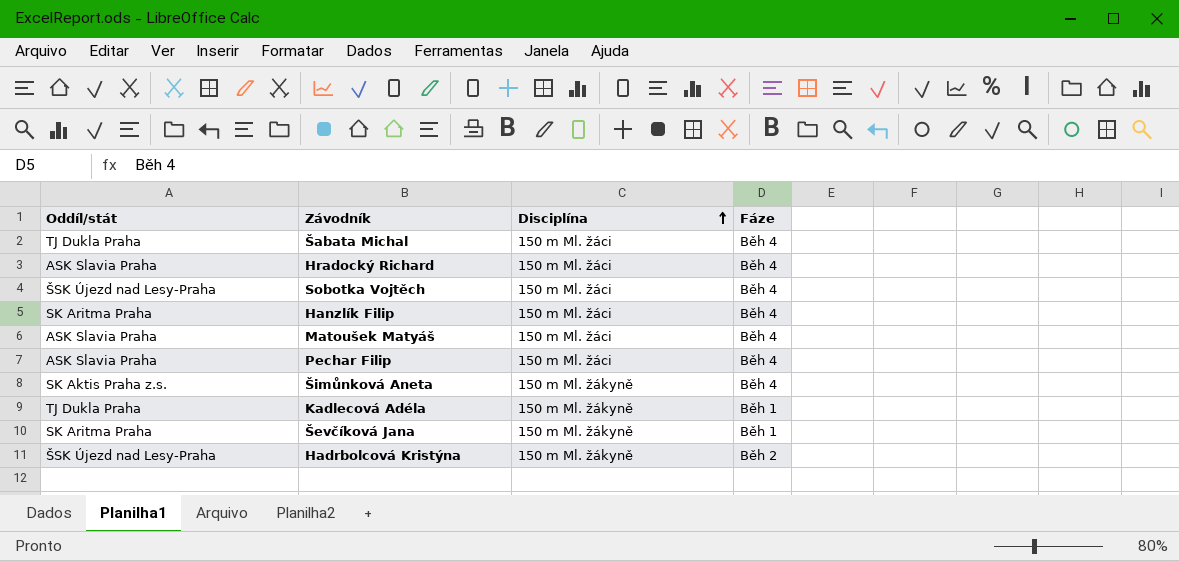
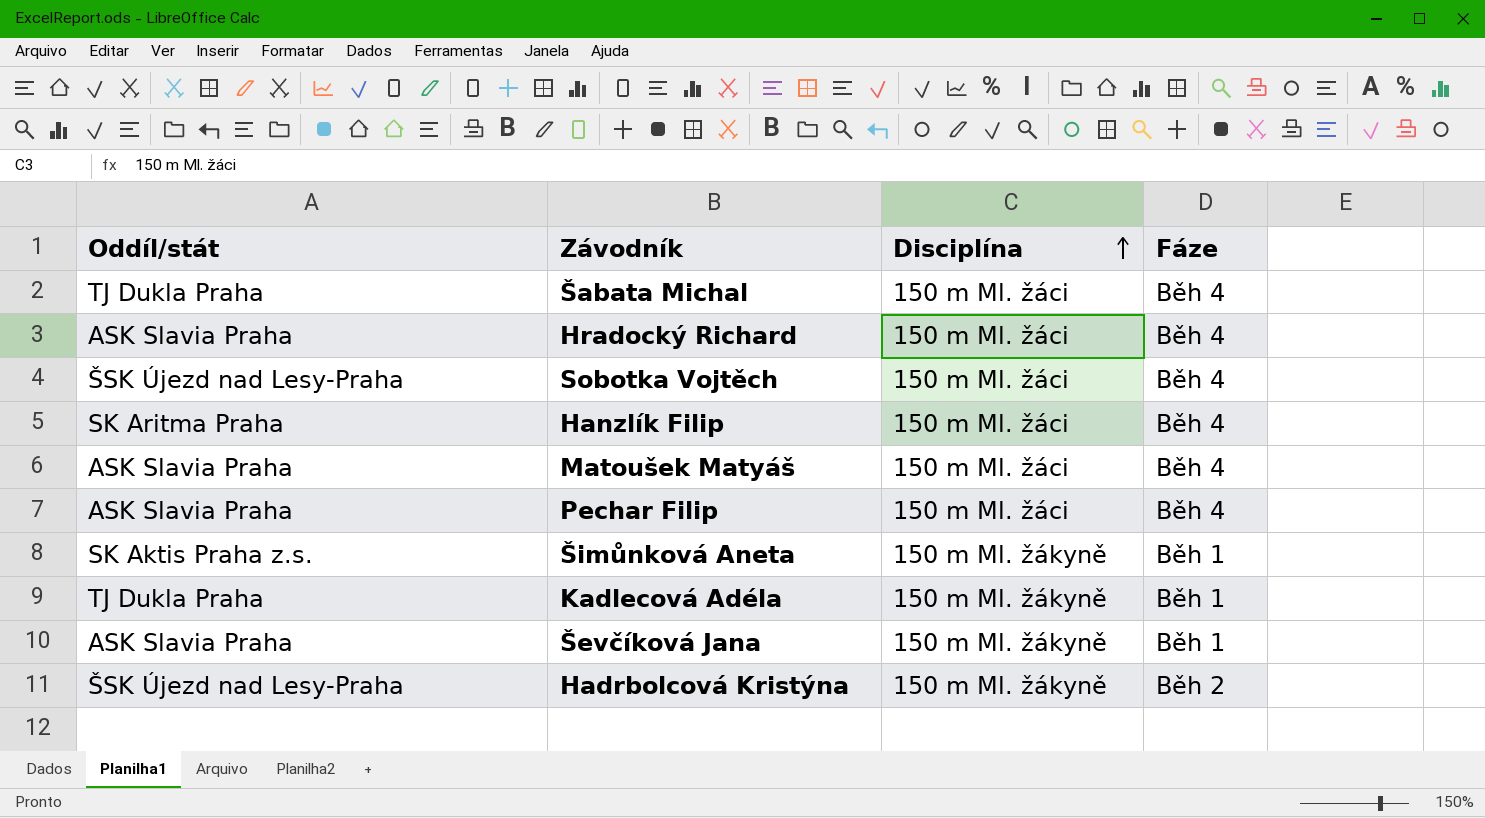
Šimůnková Aneta | Fáze: Běh 4 -> Běh 1
Ševčíková Jana | Oddíl/stát: SK Aritma Praha -> ASK Slavia Praha

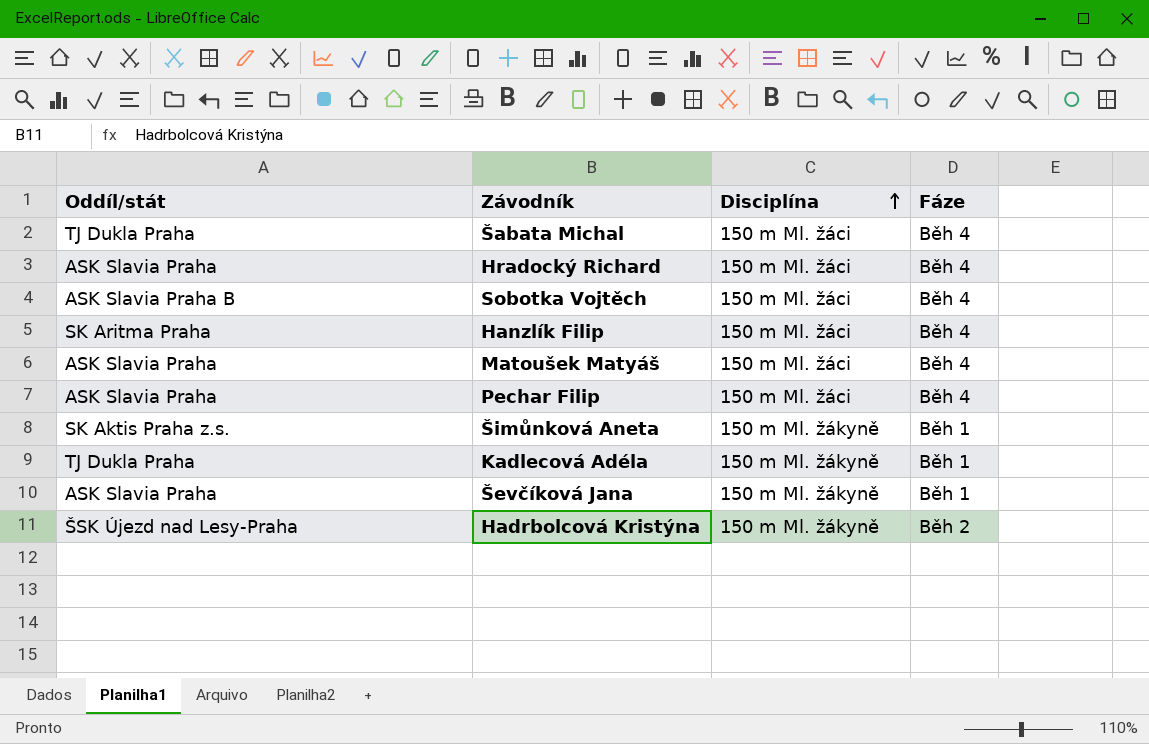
Sobotka Vojtěch | Oddíl/stát: ŠSK Újezd nad Lesy-Praha -> ASK Slavia Praha B

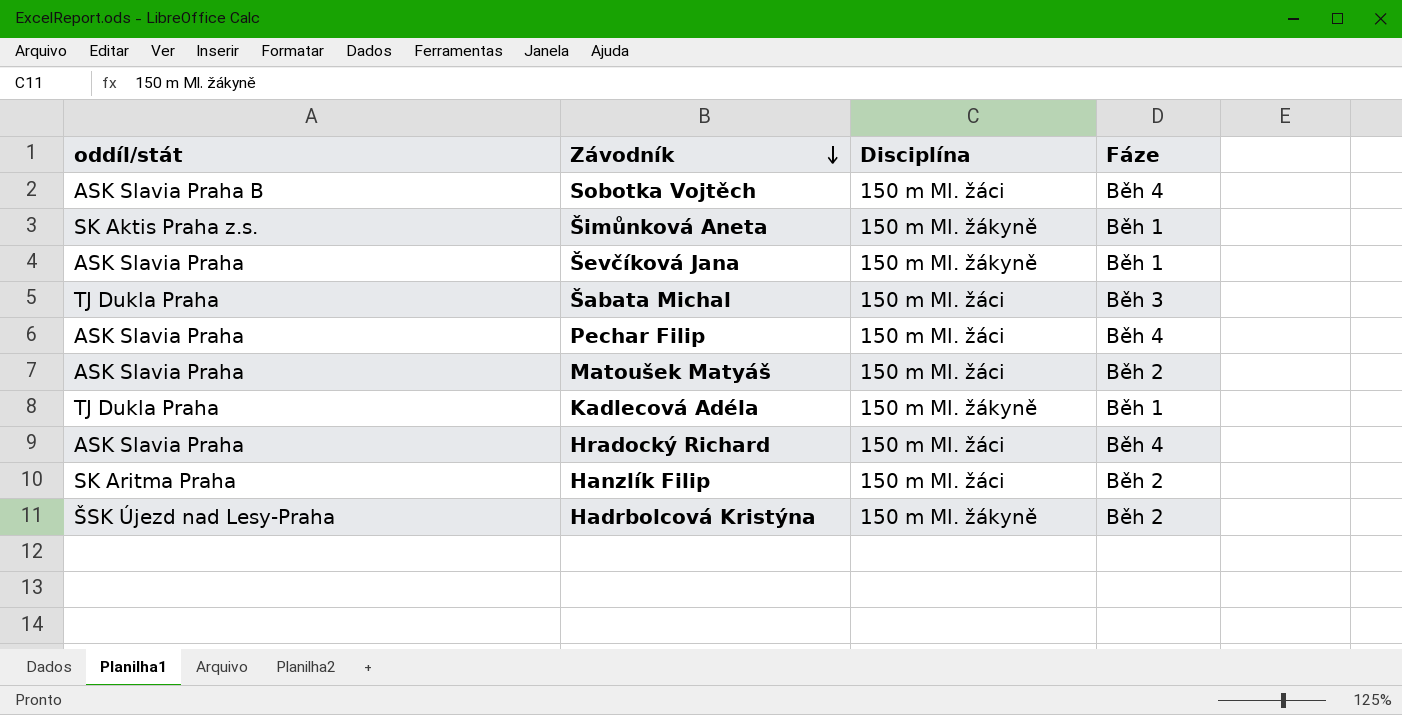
row order: Disciplína ascending -> Závodník descending
column name: Oddíl/stát -> oddíl/stát
Šabata Michal | Fáze: Běh 4 -> Běh 3
Matoušek Matyáš | Fáze: Běh 4 -> Běh 2
Hanzlík Filip | Fáze: Běh 4 -> Běh 2

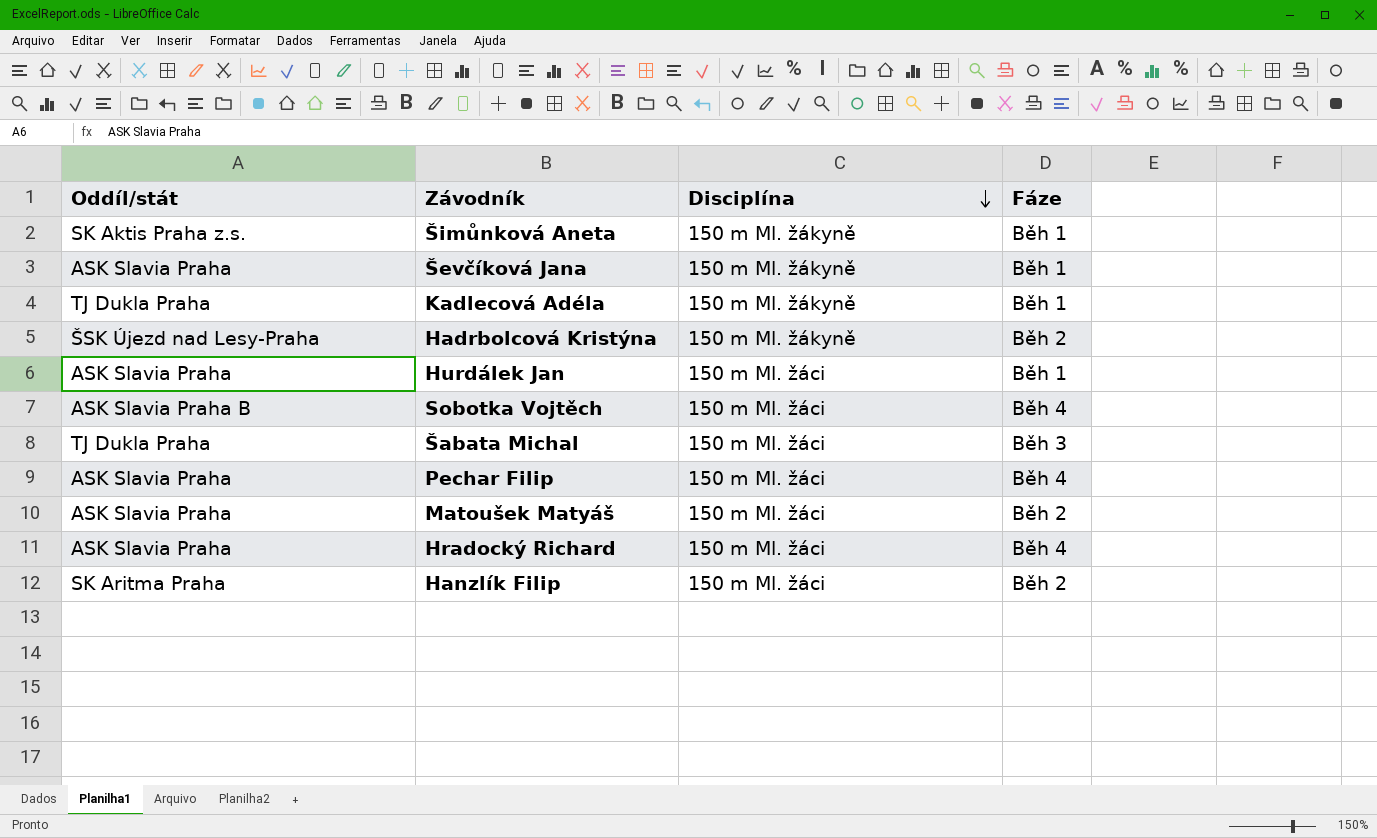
row order: Závodník descending -> Disciplína descending
column name: oddíl/stát -> Oddíl/stát
row Hurdálek Jan: none -> ASK Slavia Praha | 150 m Ml. žáci | Běh 1

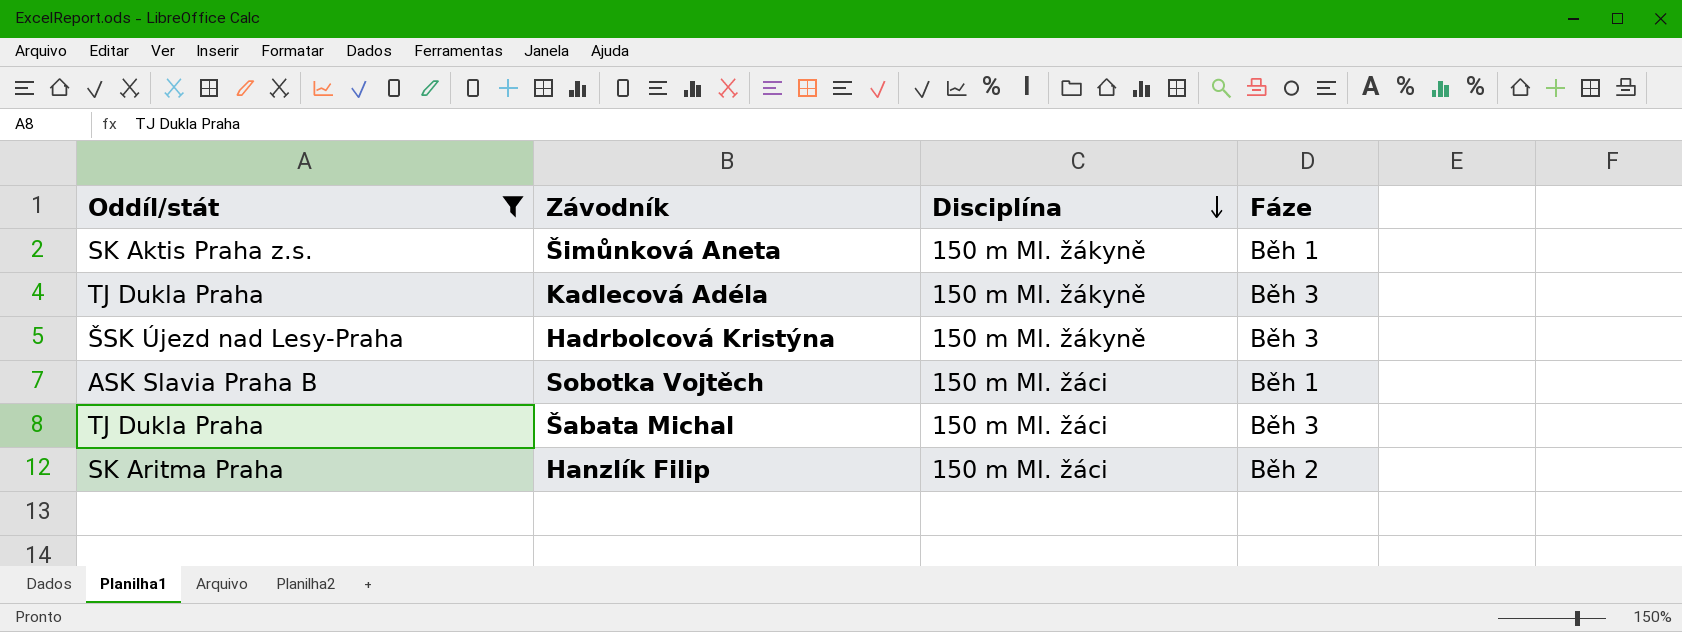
filter: none -> Oddíl/stát != ASK Slavia Praha
Kadlecová Adéla | Fáze: Běh 1 -> Běh 3
Hadrbolcová Kristýna | Fáze: Běh 2 -> Běh 3
Sobotka Vojtěch | Fáze: Běh 4 -> Běh 1

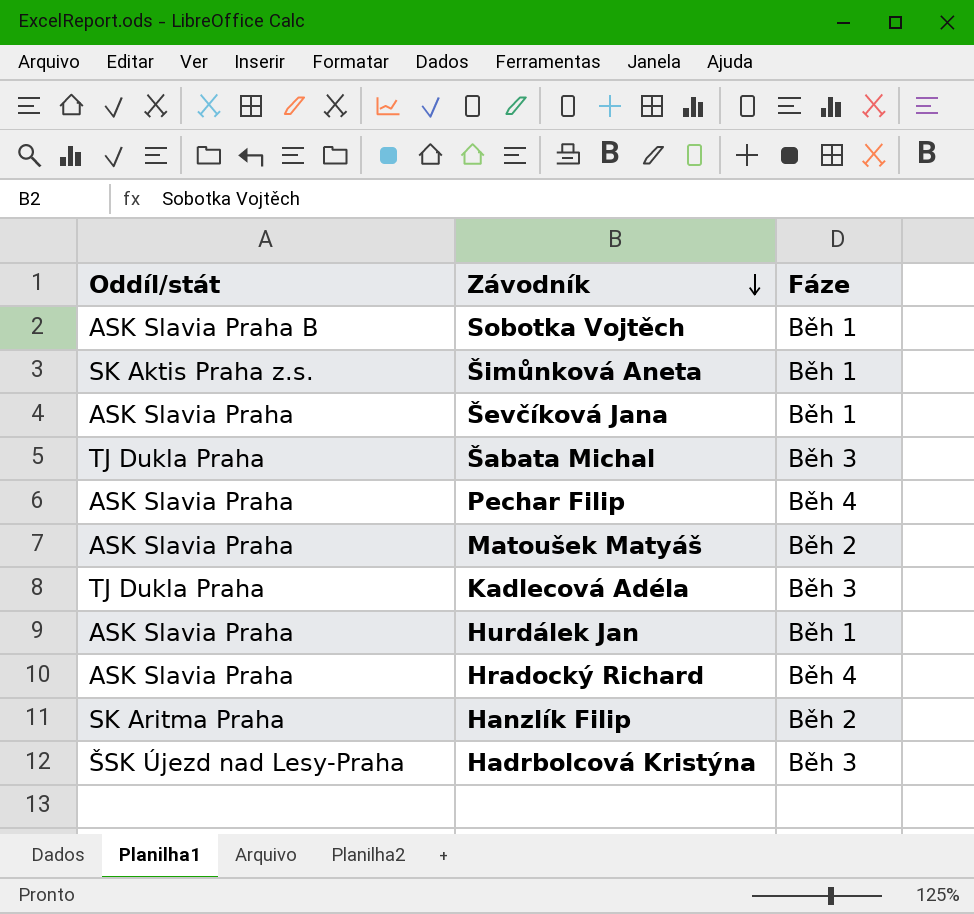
filter: Oddíl/stát != ASK Slavia Praha -> none
row order: Disciplína descending -> Závodník descending
column Disciplína | position: 3 -> none

